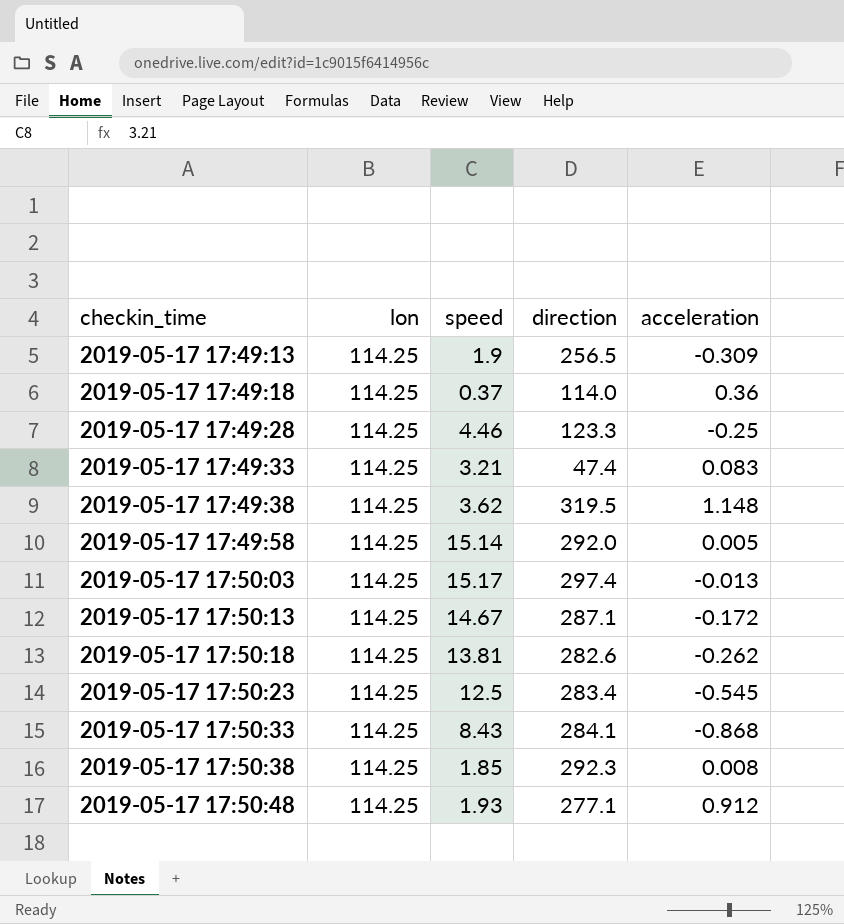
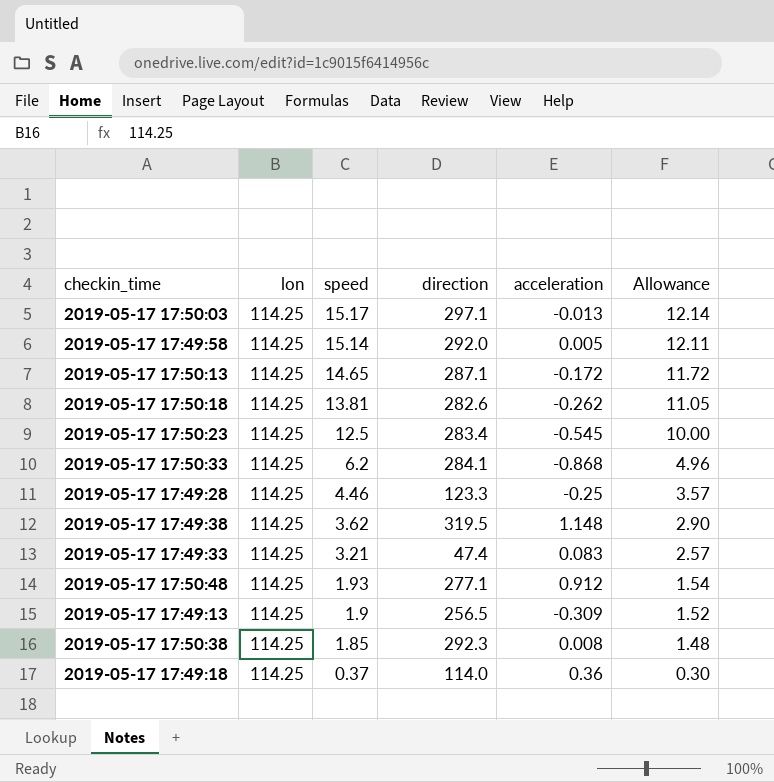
row order: checkin_time ascending -> speed descending
column Allowance | formula: none -> [speed] * 0.8
2019-05-17 17:50:03 | direction: 297.4 -> 297.1
2019-05-17 17:50:13 | speed: 14.67 -> 14.65
2019-05-17 17:50:33 | speed: 8.43 -> 6.2

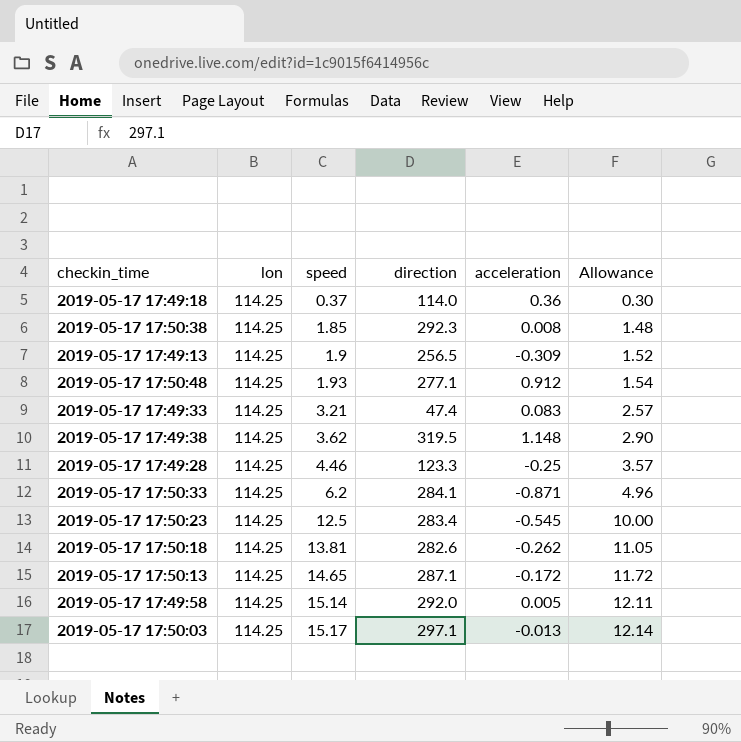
row order: speed descending -> speed ascending
2019-05-17 17:50:33 | acceleration: -0.868 -> -0.871

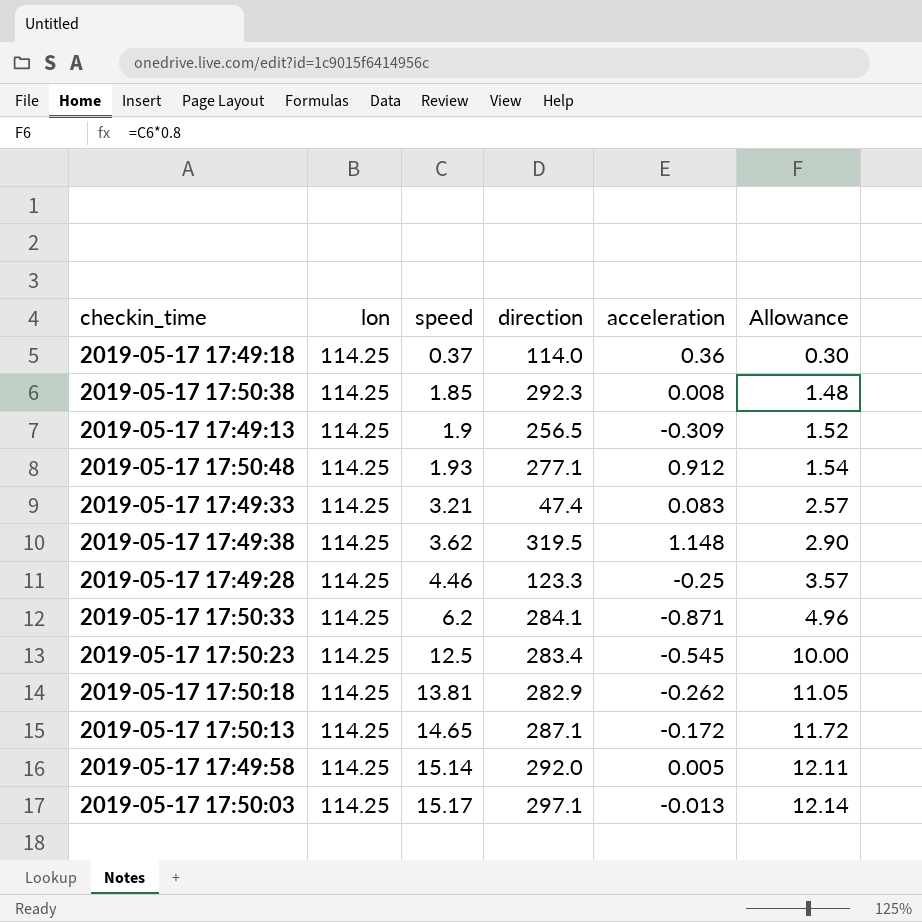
2019-05-17 17:50:18 | direction: 282.6 -> 282.9

